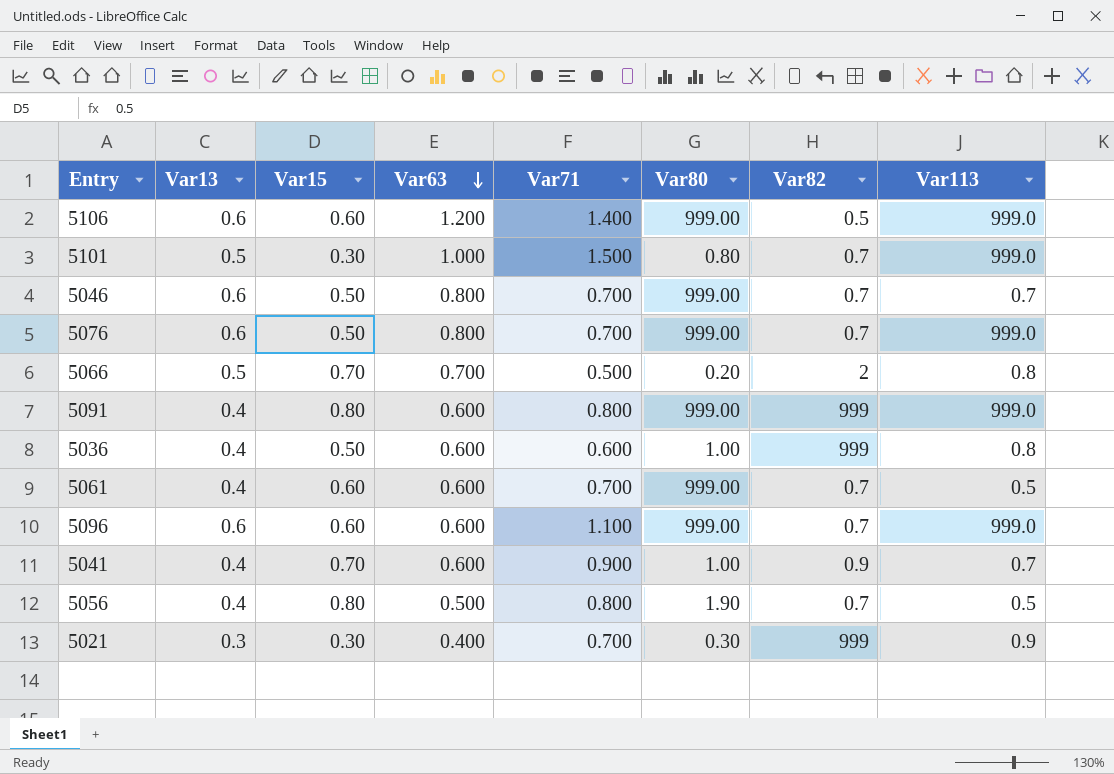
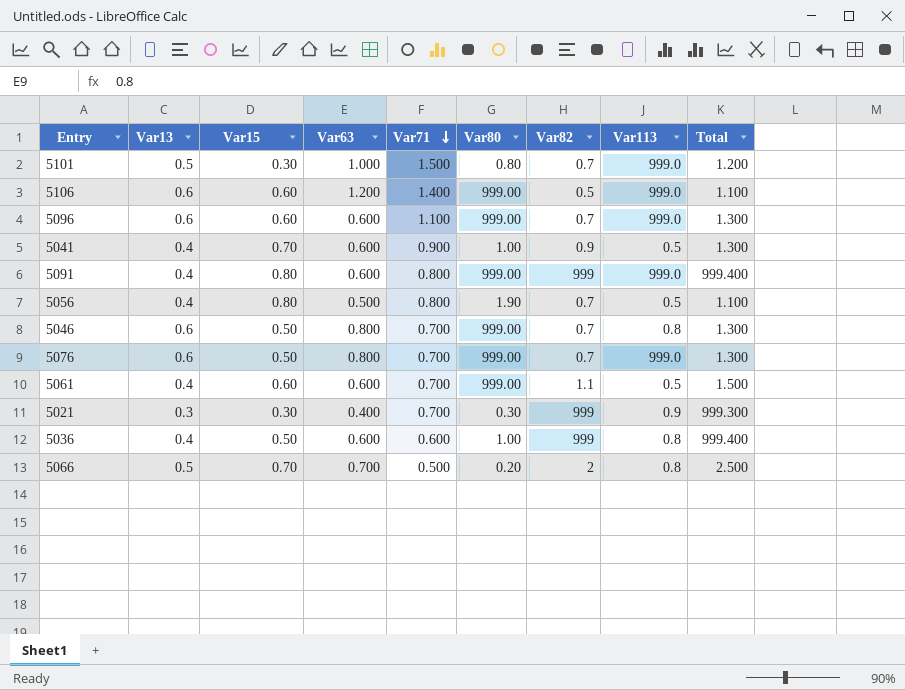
row order: Var63 descending -> Var71 descending
column Total | formula: none -> [Var13] + [Var82]
5041 | Var113: 0.7 -> 0.5
5046 | Var113: 0.7 -> 0.8
5061 | Var82: 0.7 -> 1.1

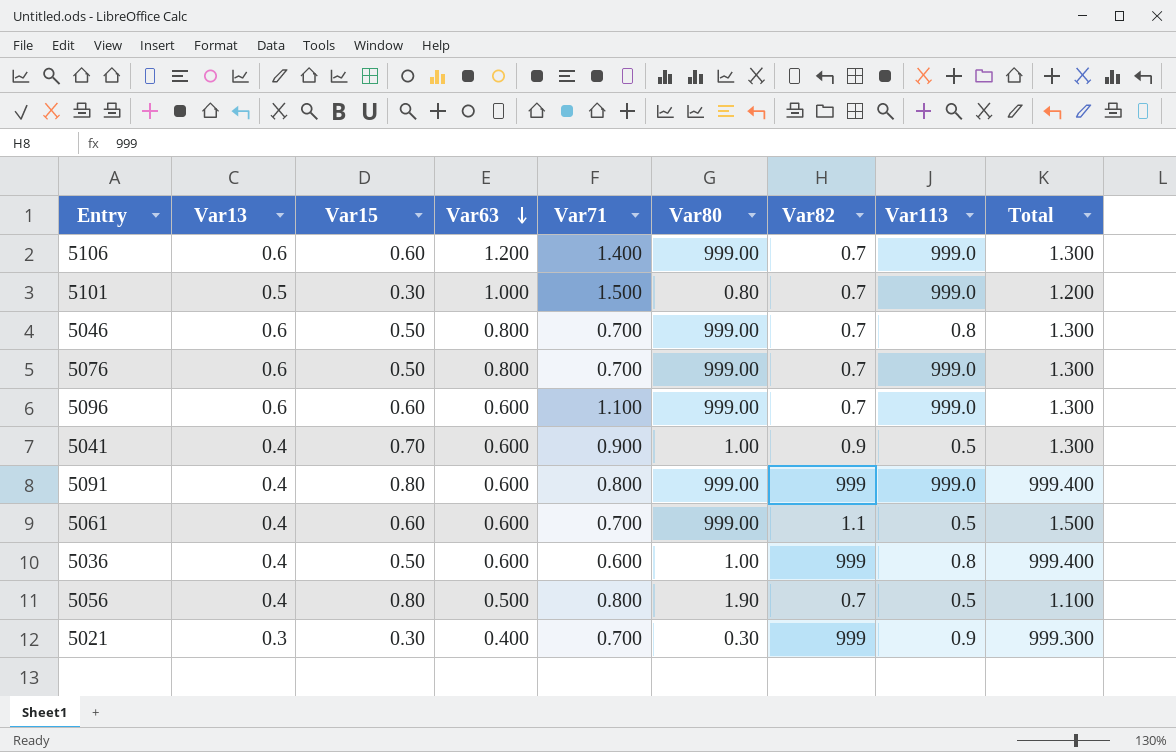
row order: Var71 descending -> Var63 descending
row 5066: 0.5 | 0.70 | 0.700 | 0.500 | 0.20 | 2 | 0.8 | 2.500 -> none
5106 | Var82: 0.5 -> 0.7
5106 | Total: 1.100 -> 1.300

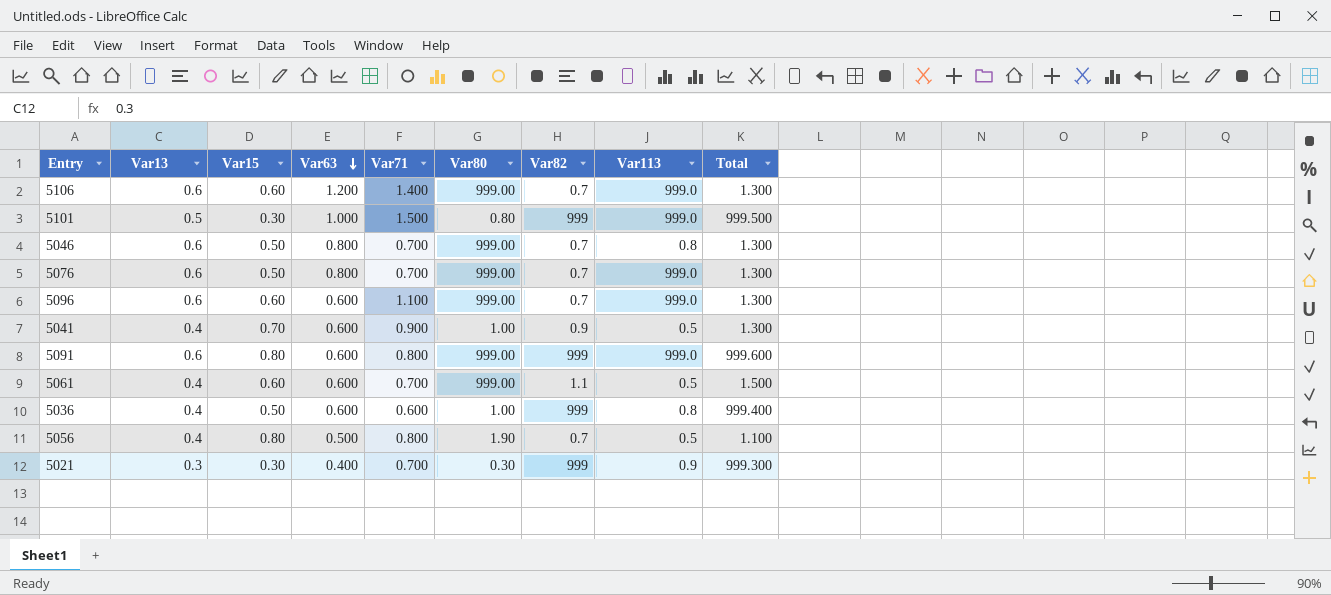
5101 | Var82: 0.7 -> 999
5101 | Total: 1.200 -> 999.500
5091 | Var13: 0.4 -> 0.6
5091 | Total: 999.400 -> 999.600

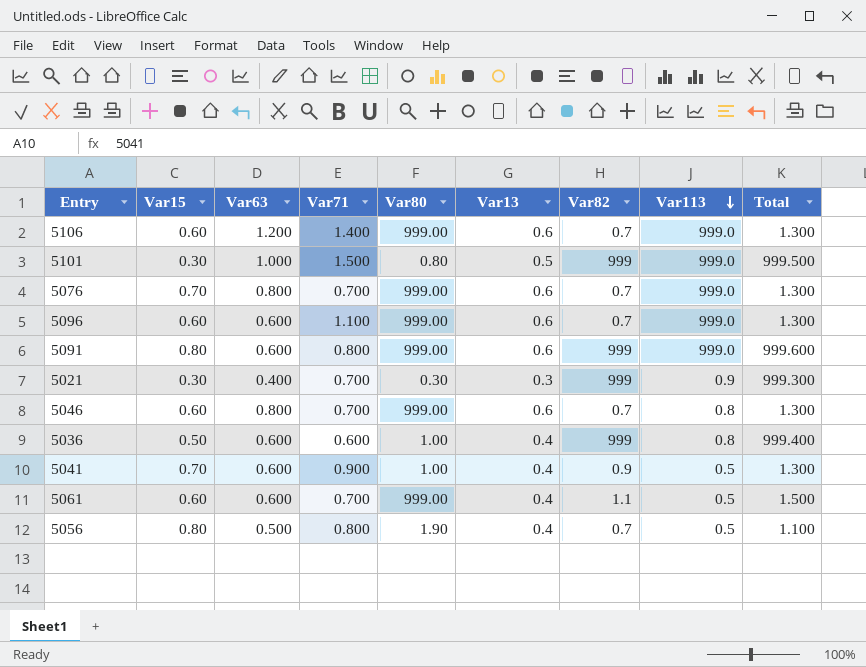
row order: Var63 descending -> Var113 descending
column Var13 | position: 2 -> 6
5076 | Var15: 0.50 -> 0.70
5046 | Var15: 0.50 -> 0.60

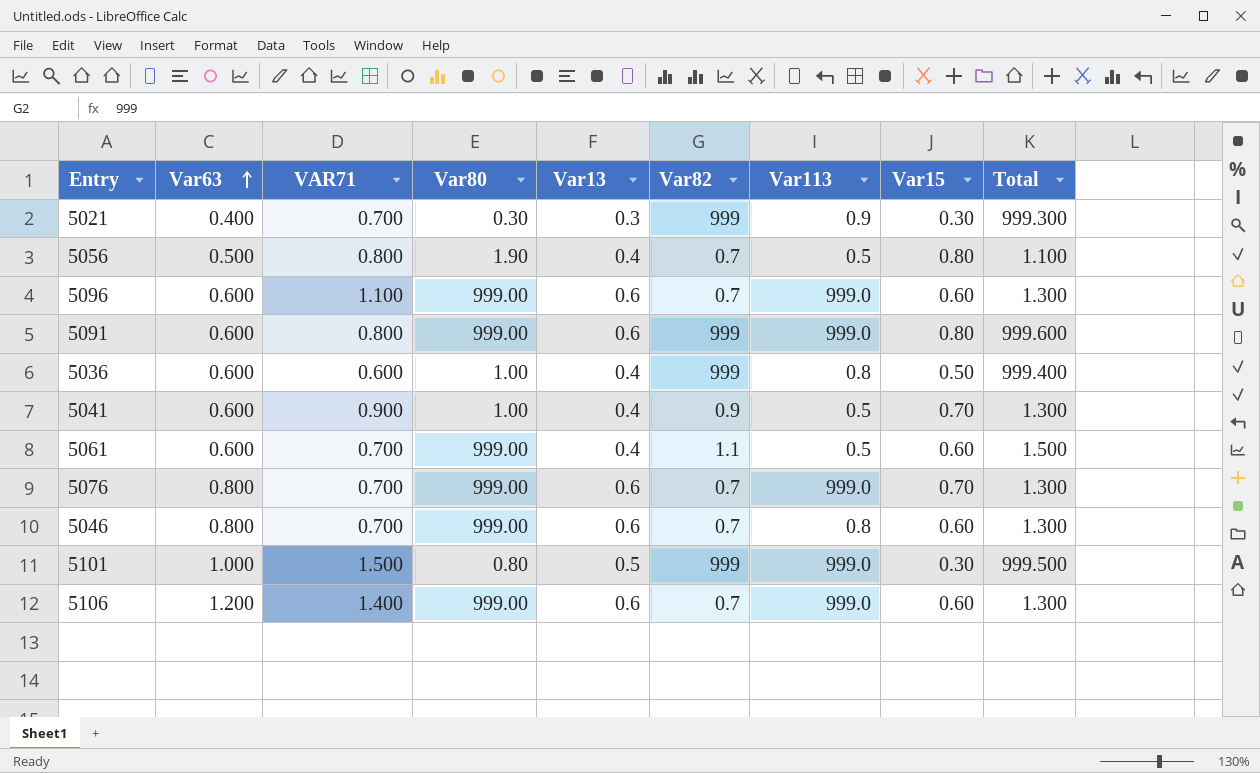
row order: Var113 descending -> Var63 ascending
column name: Var71 -> VAR71
column Var15 | position: 2 -> 8

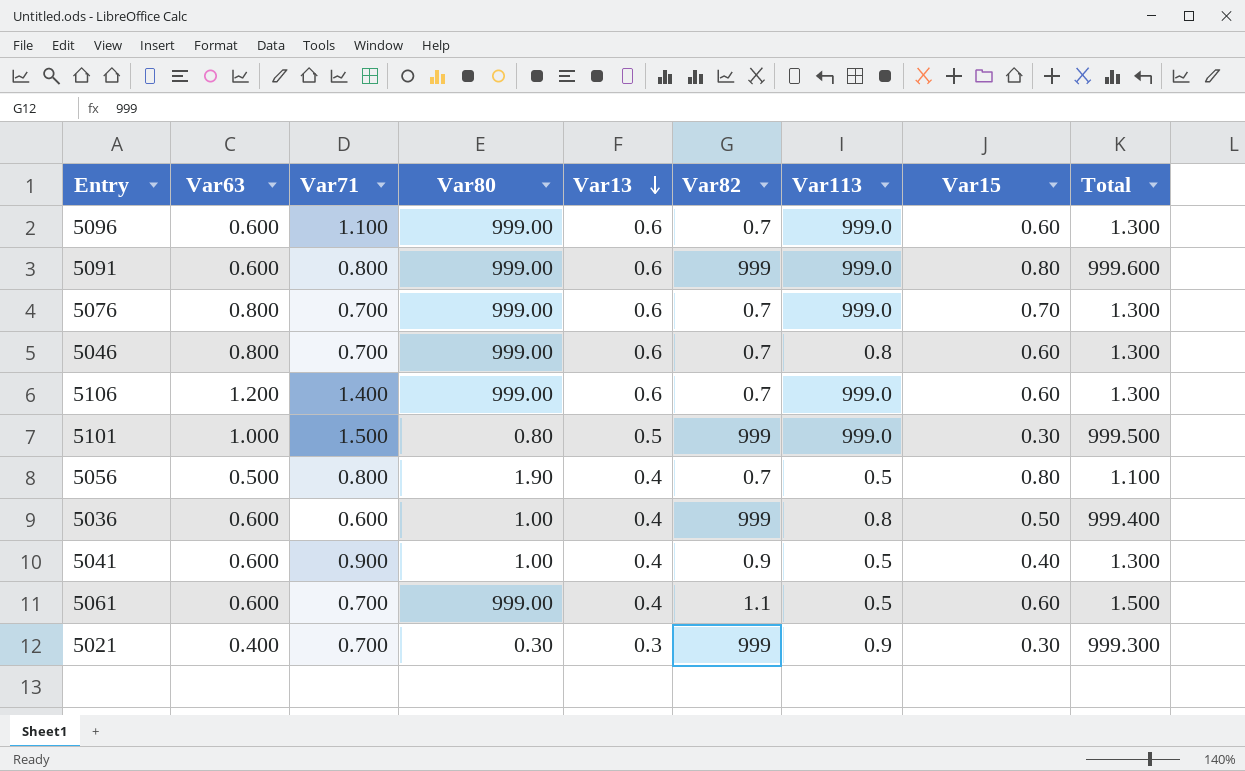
row order: Var63 ascending -> Var13 descending
column name: VAR71 -> Var71
5041 | Var15: 0.70 -> 0.40

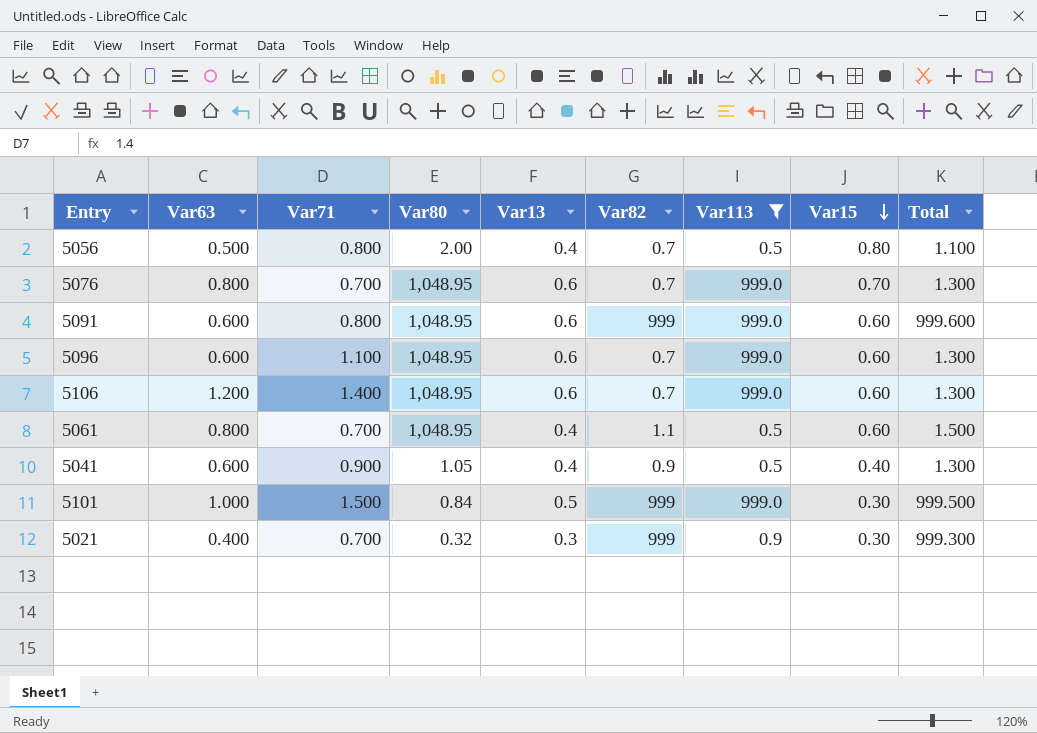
filter: none -> Var113 != 0.8
row order: Var13 descending -> Var15 descending
5056 | Var80: 1.90 -> 2.00
5076 | Var80: 999.00 -> 1,048.95
5091 | Var80: 999.00 -> 1,048.95
5091 | Var15: 0.80 -> 0.60
5096 | Var80: 999.00 -> 1,048.95
5106 | Var80: 999.00 -> 1,048.95
5061 | Var63: 0.600 -> 0.800
5061 | Var80: 999.00 -> 1,048.95
5041 | Var80: 1.00 -> 1.05
5101 | Var80: 0.80 -> 0.84
5021 | Var80: 0.30 -> 0.32

